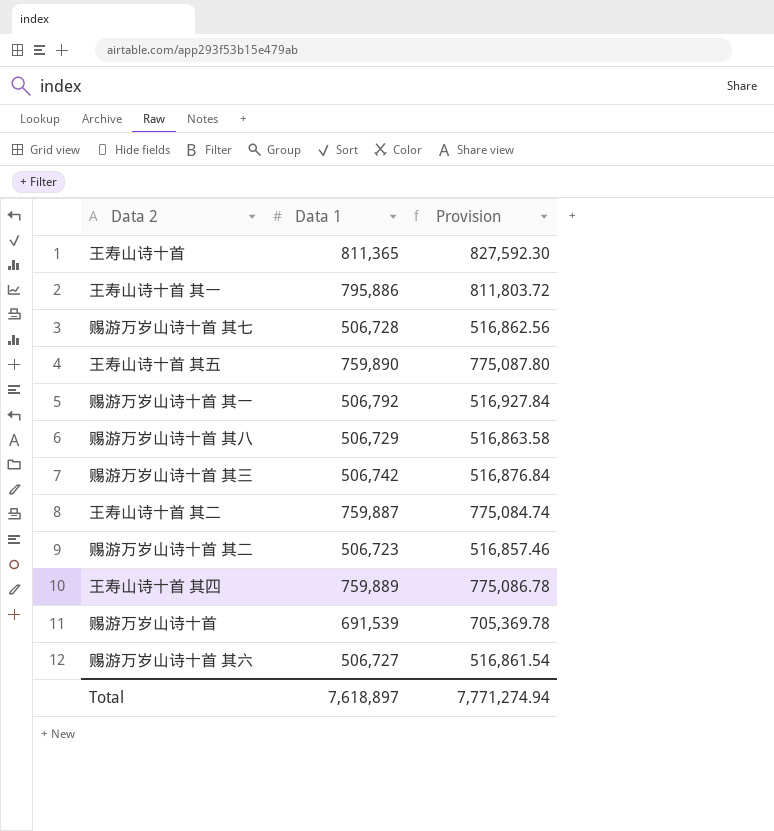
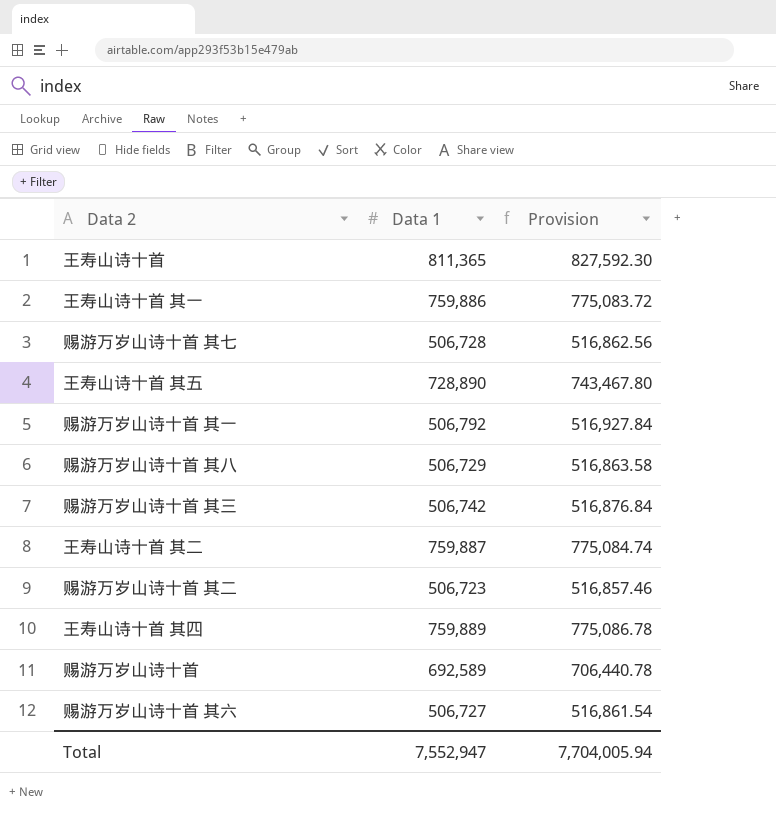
王寿山诗十首 其一 | Data 1: 795,886 -> 759,886
王寿山诗十首 其一 | Provision: 811,803.72 -> 775,083.72
王寿山诗十首 其五 | Data 1: 759,890 -> 728,890
王寿山诗十首 其五 | Provision: 775,087.80 -> 743,467.80
赐游万岁山诗十首 | Data 1: 691,539 -> 692,589
赐游万岁山诗十首 | Provision: 705,369.78 -> 706,440.78
Total | Data 1: 7,618,897 -> 7,552,947
Total | Provision: 7,771,274.94 -> 7,704,005.94

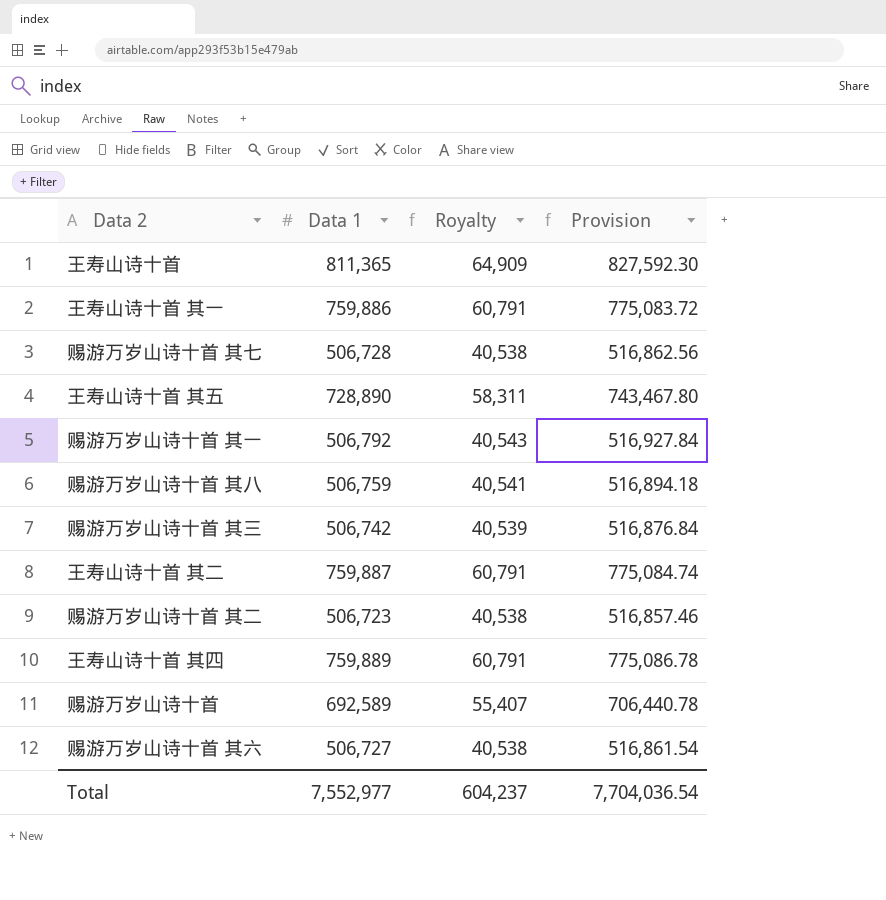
column Royalty | formula: none -> [Data 1] * 0.08
赐游万岁山诗十首 其八 | Data 1: 506,729 -> 506,759
赐游万岁山诗十首 其八 | Provision: 516,863.58 -> 516,894.18
Total | Data 1: 7,552,947 -> 7,552,977
Total | Provision: 7,704,005.94 -> 7,704,036.54

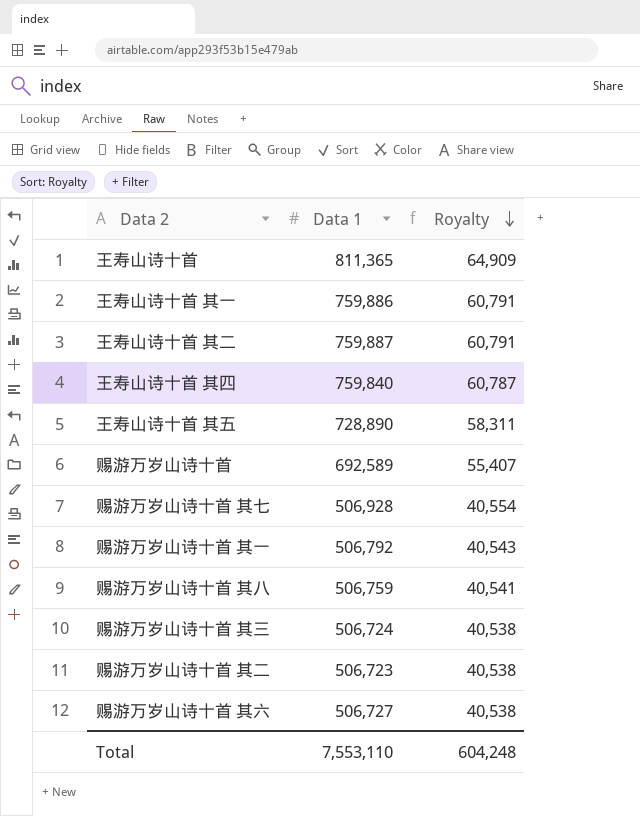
row order: none -> Royalty descending
column Provision | formula: [Data 1] * 1.02 -> none
王寿山诗十首 其四 | Data 1: 759,889 -> 759,840
王寿山诗十首 其四 | Royalty: 60,791 -> 60,787
赐游万岁山诗十首 其七 | Data 1: 506,728 -> 506,928
赐游万岁山诗十首 其七 | Royalty: 40,538 -> 40,554
赐游万岁山诗十首 其三 | Data 1: 506,742 -> 506,724
赐游万岁山诗十首 其三 | Royalty: 40,539 -> 40,538
Total | Data 1: 7,552,977 -> 7,553,110
Total | Royalty: 604,237 -> 604,248

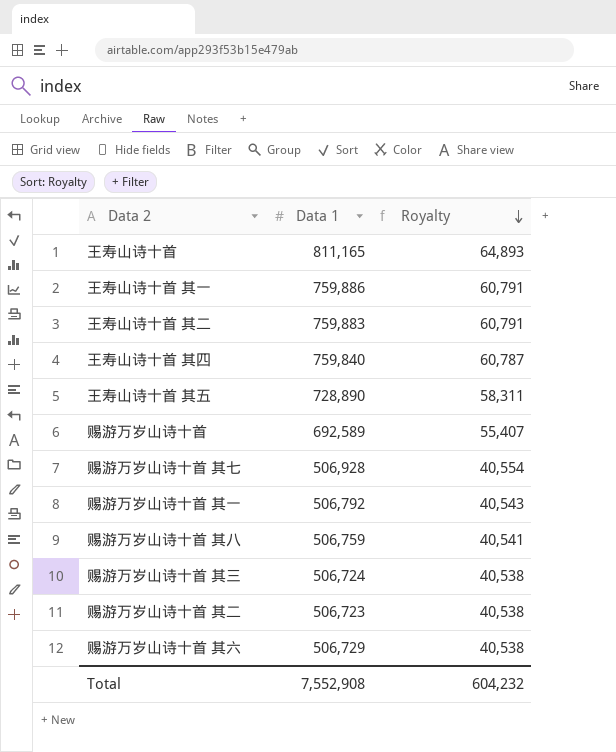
王寿山诗十首 | Data 1: 811,365 -> 811,165
王寿山诗十首 | Royalty: 64,909 -> 64,893
王寿山诗十首 其二 | Data 1: 759,887 -> 759,883
赐游万岁山诗十首 其六 | Data 1: 506,727 -> 506,729
Total | Data 1: 7,553,110 -> 7,552,908
Total | Royalty: 604,248 -> 604,232

